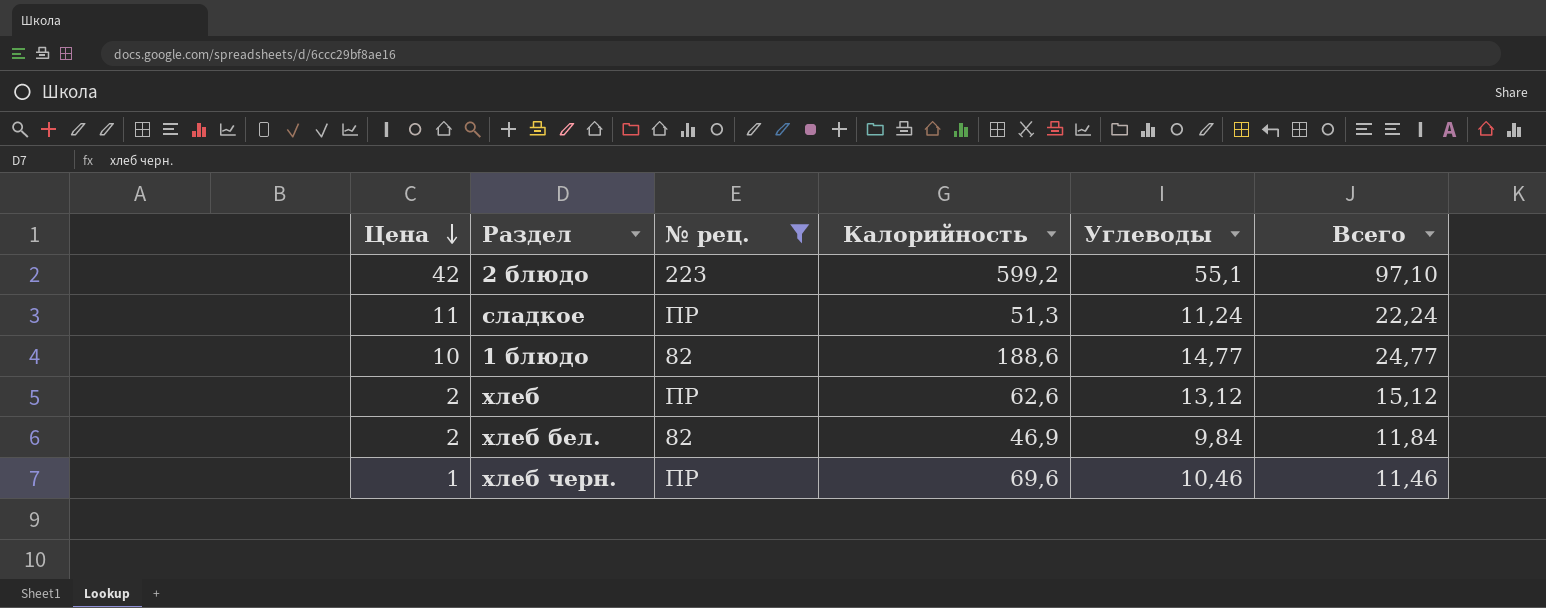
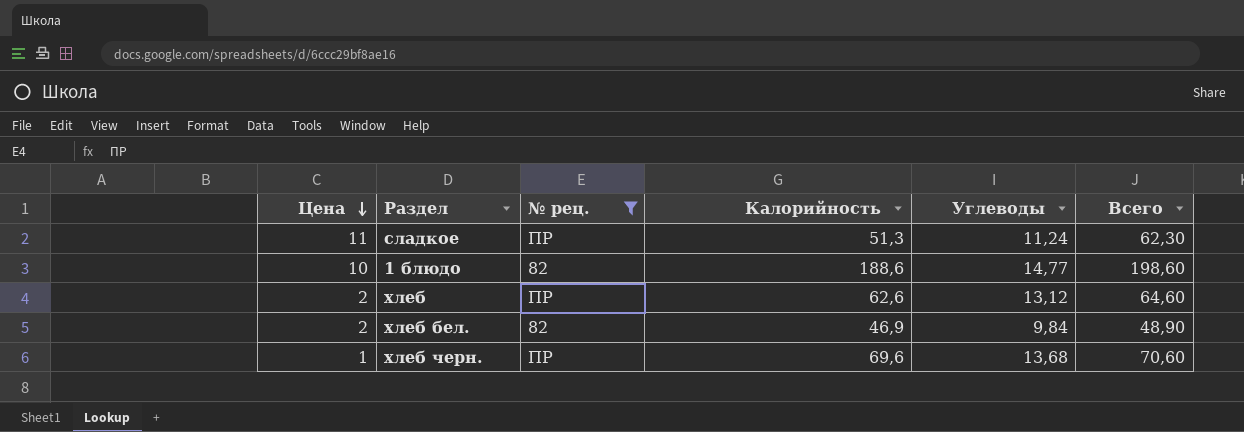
column Всего | formula: [Цена] + [Углеводы] -> [Цена] + [Калорийность]
row 2 блюдо: 42 | 223 | 599,2 | 55,1 | 97,10 -> none
хлеб черн. | Углеводы: 10,46 -> 13,68

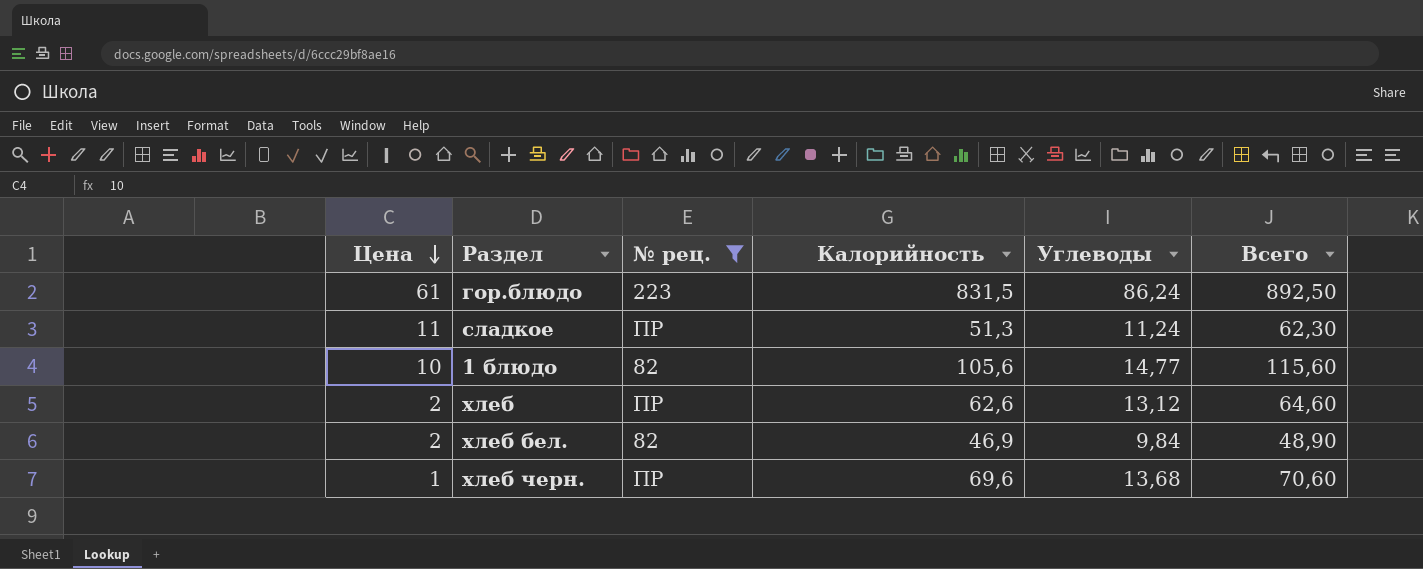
row гор.блюдо: none -> 61 | 223 | 831,5 | 86,24 | 892,50
1 блюдо | Калорийность: 188,6 -> 105,6
1 блюдо | Всего: 198,60 -> 115,60

